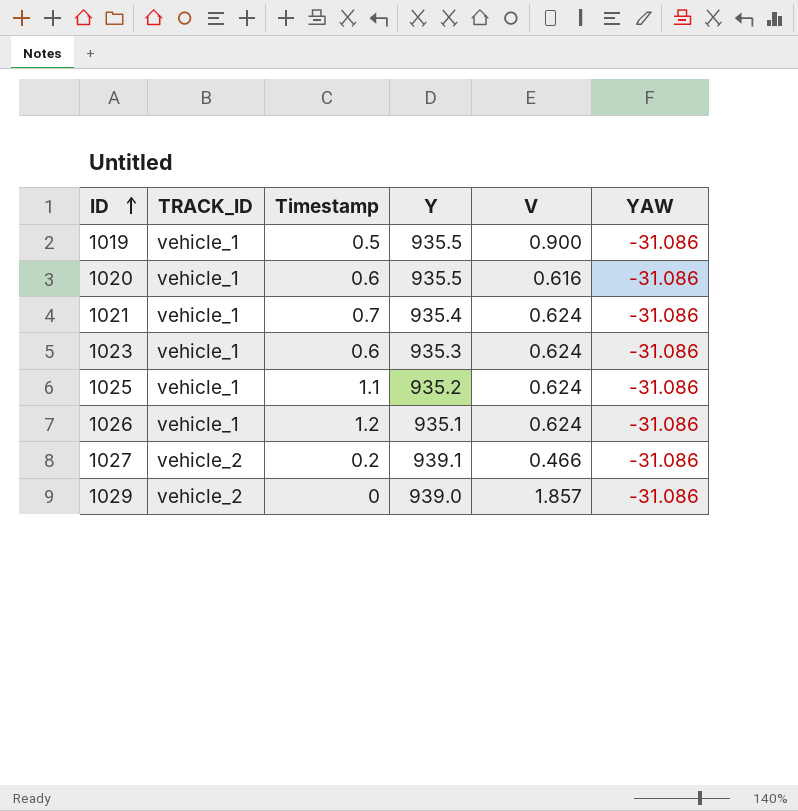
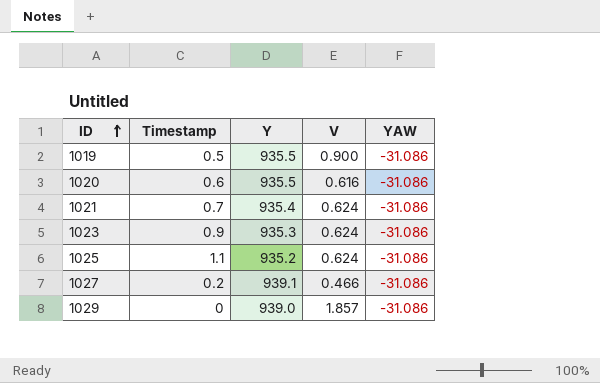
column TRACK_ID | position: 2 -> none
row 1026: vehicle_1 | 1.2 | 935.1 | 0.624 | -31.086 -> none
1023 | Timestamp: 0.6 -> 0.9

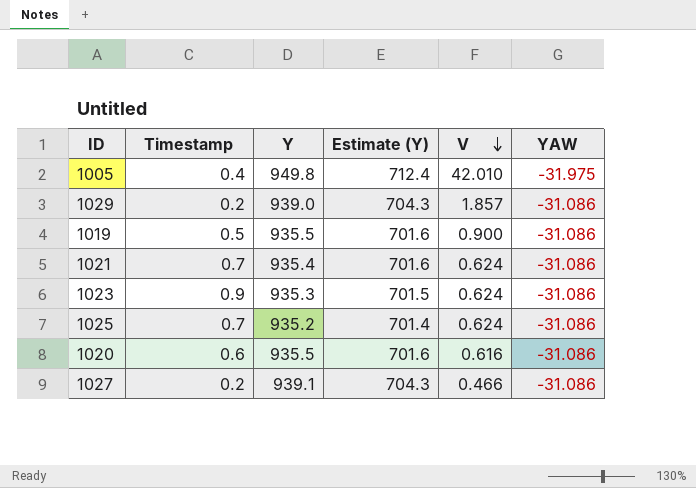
row order: ID ascending -> V descending
column Estimate (Y) | formula: none -> [Y] * 0.75
row 1005: none -> 0.4 | 949.8 | 712.4 | 42.010 | -31.975
1029 | Timestamp: 0 -> 0.2
1025 | Timestamp: 1.1 -> 0.7

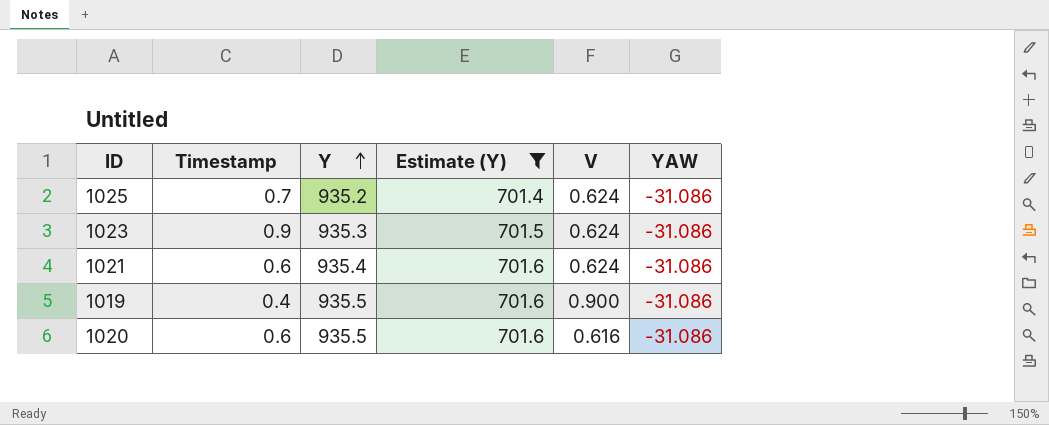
filter: none -> Estimate (Y) <= 701.6
row order: V descending -> Y ascending
1021 | Timestamp: 0.7 -> 0.6
1019 | Timestamp: 0.5 -> 0.4

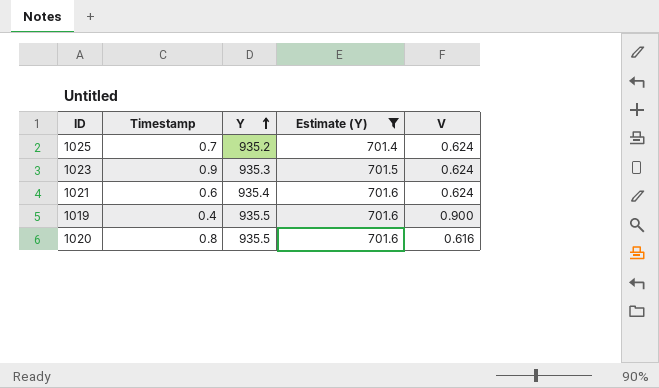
column YAW | position: 6 -> none
1020 | Timestamp: 0.6 -> 0.8

